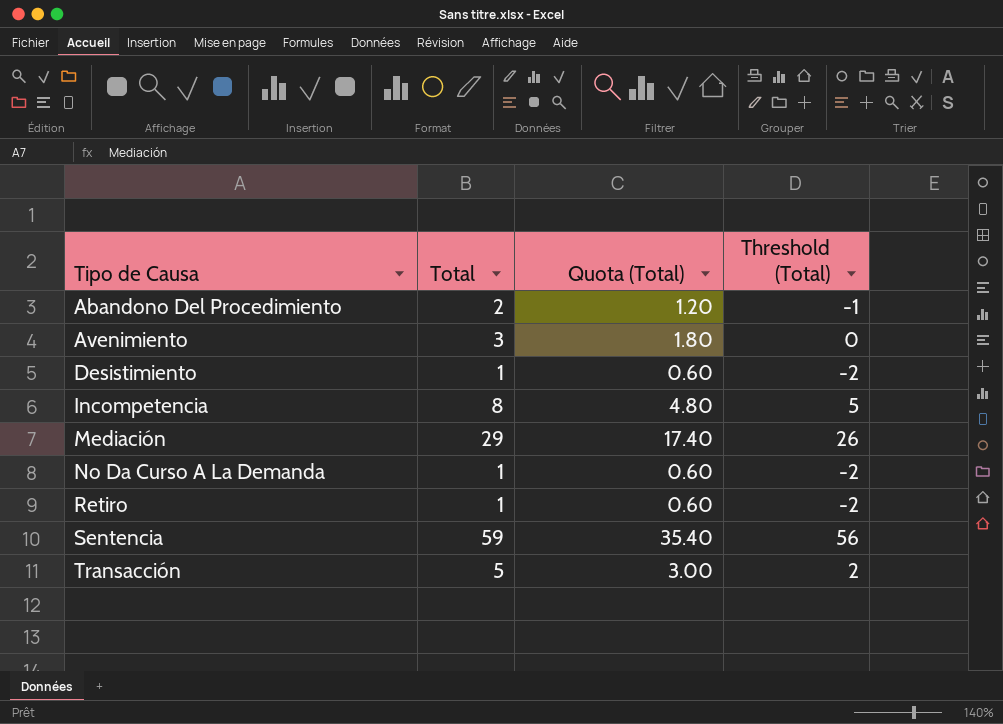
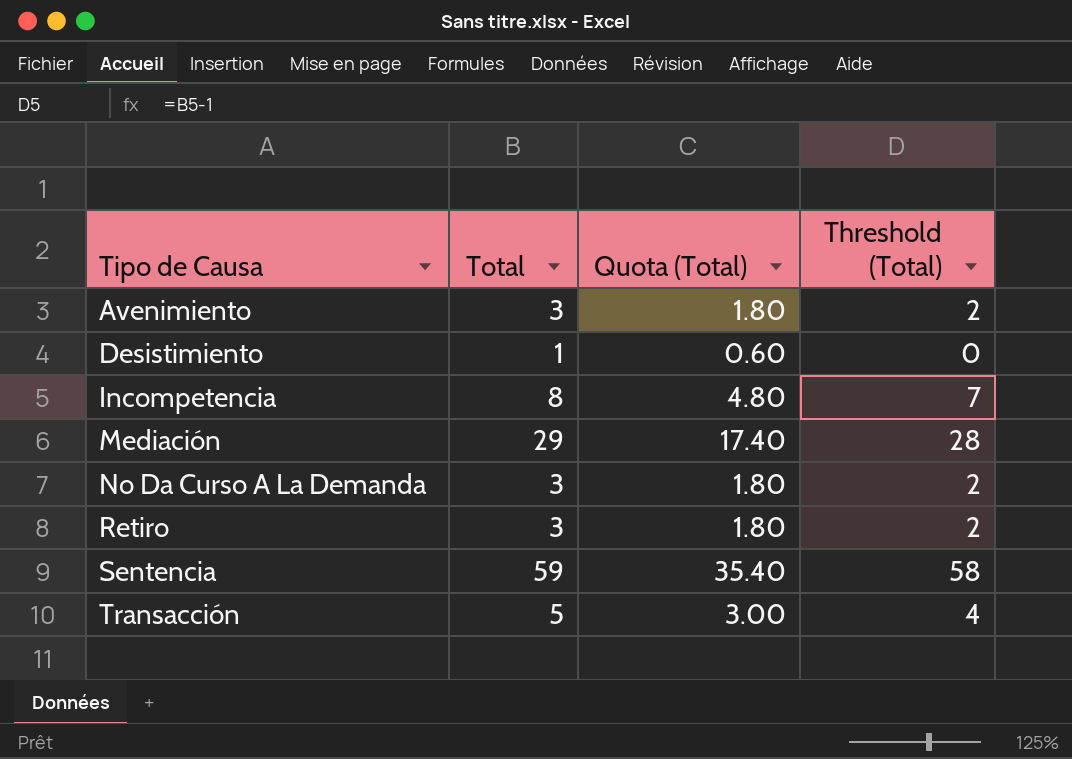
column Threshold (Total) | formula: [Total] - 3 -> [Total] - 1
row Abandono Del Procedimiento: 2 | 1.20 | -1 -> none
No Da Curso A La Demanda | Total: 1 -> 3
No Da Curso A La Demanda | Quota (Total): 0.60 -> 1.80
Retiro | Total: 1 -> 3
Retiro | Quota (Total): 0.60 -> 1.80

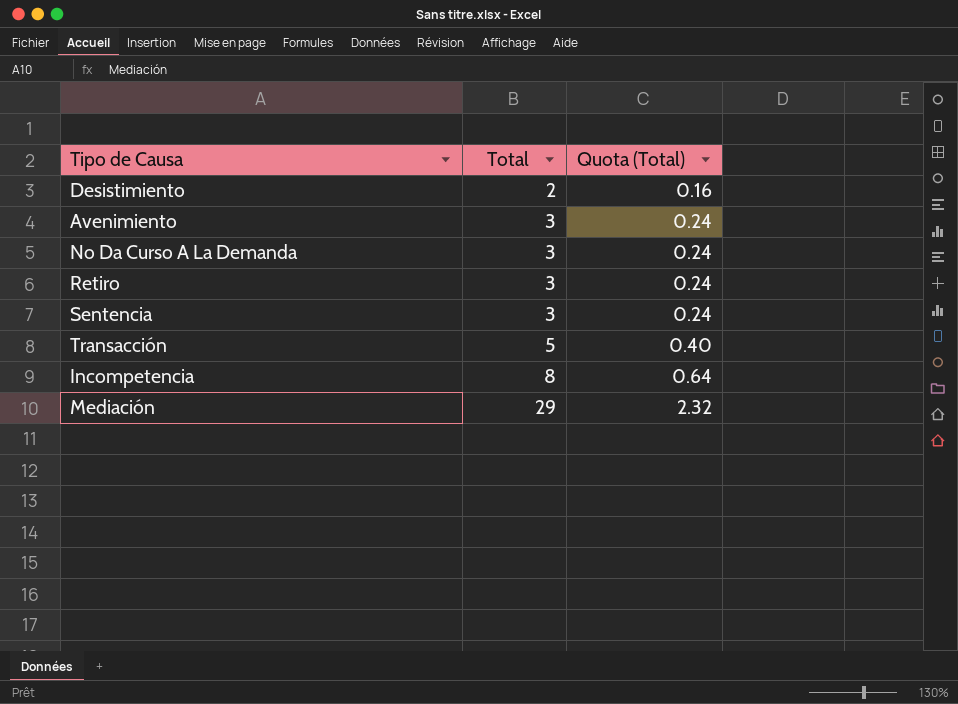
row order: Tipo de Causa ascending -> Total ascending
column Threshold (Total) | formula: [Total] - 1 -> none
column Quota (Total) | formula: [Total] * 0.6 -> [Total] * 0.08
Desistimiento | Total: 1 -> 2
Sentencia | Total: 59 -> 3

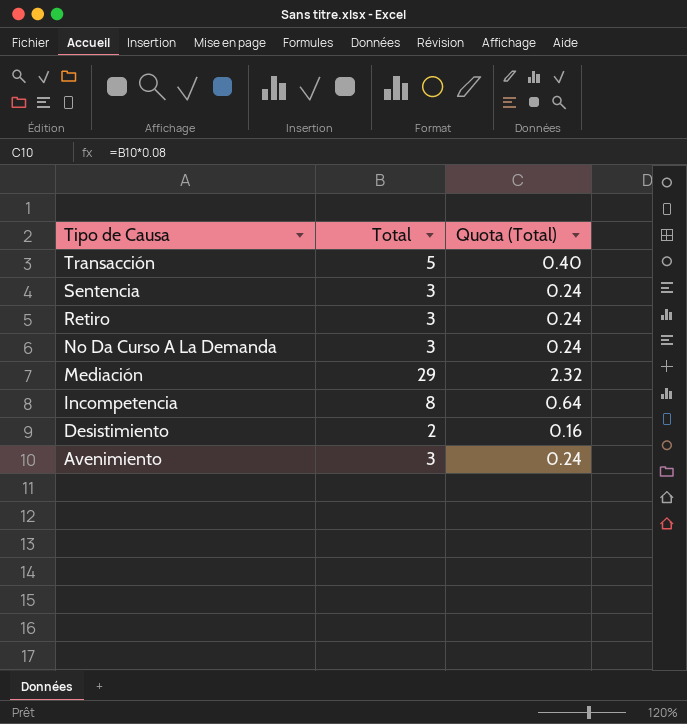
row order: Total ascending -> Tipo de Causa descending

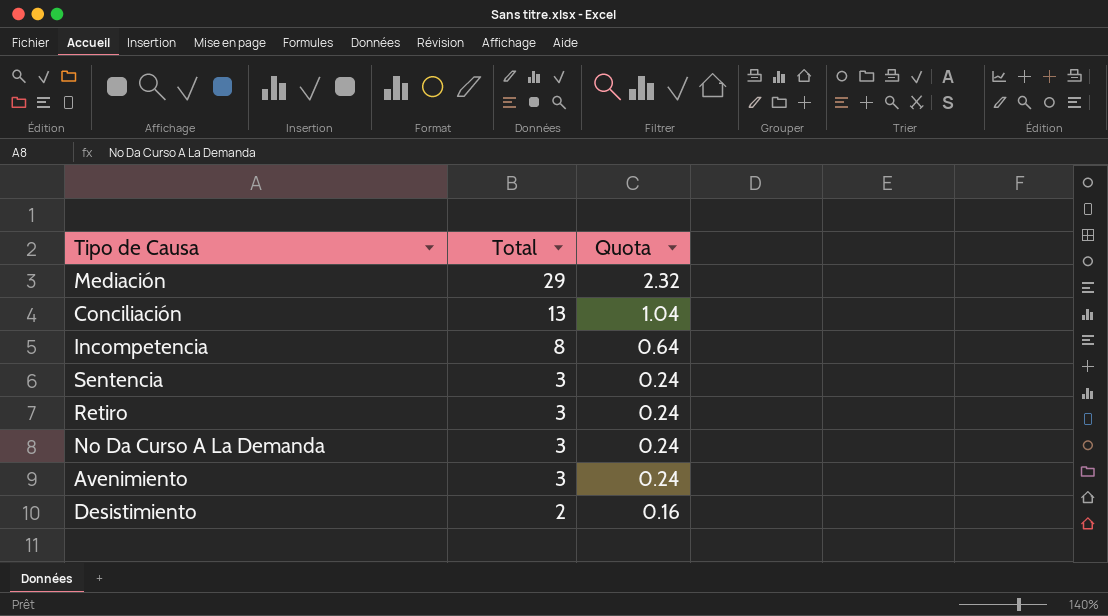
row order: Tipo de Causa descending -> Total descending
column name: Quota (Total) -> Quota
row Transacción: 5 | 0.40 -> none
row Conciliación: none -> 13 | 1.04

